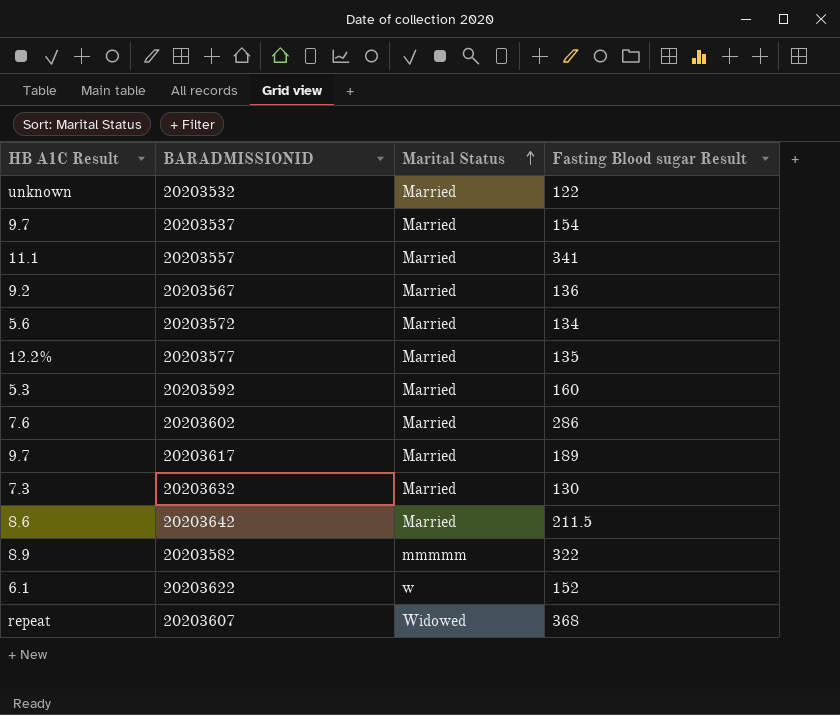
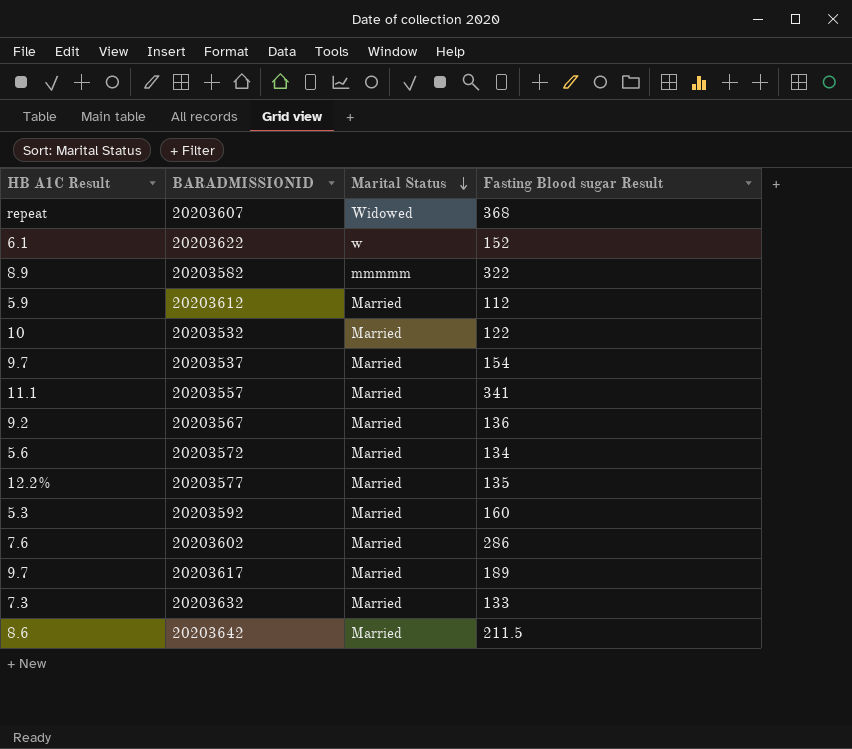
row order: Marital Status ascending -> Marital Status descending
row 20203612: none -> 5.9 | Married | 112
20203532 | HB A1C Result: unknown -> 10
20203632 | Fasting Blood sugar Result: 130 -> 133

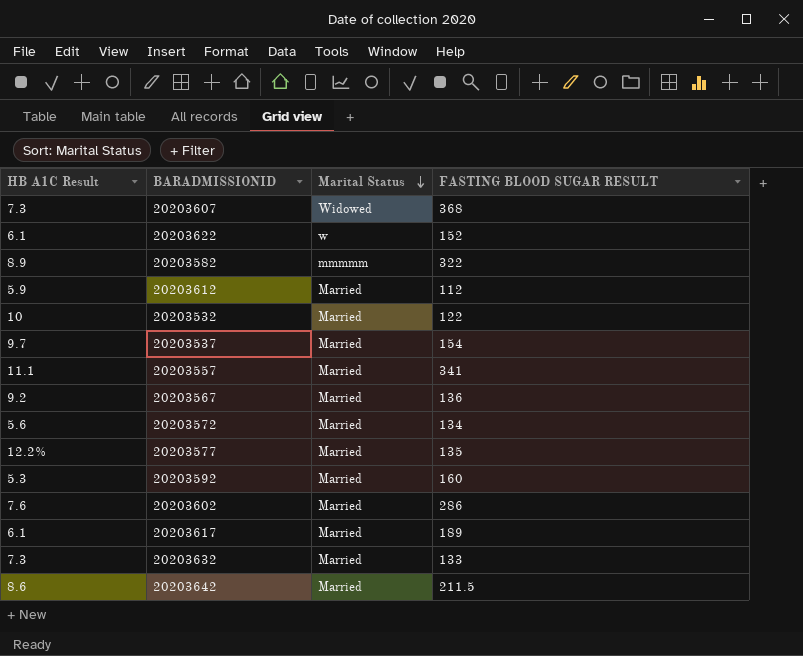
column name: Fasting Blood sugar Result -> FASTING BLOOD SUGAR RESULT
20203607 | HB A1C Result: repeat -> 7.3
20203617 | HB A1C Result: 9.7 -> 6.1

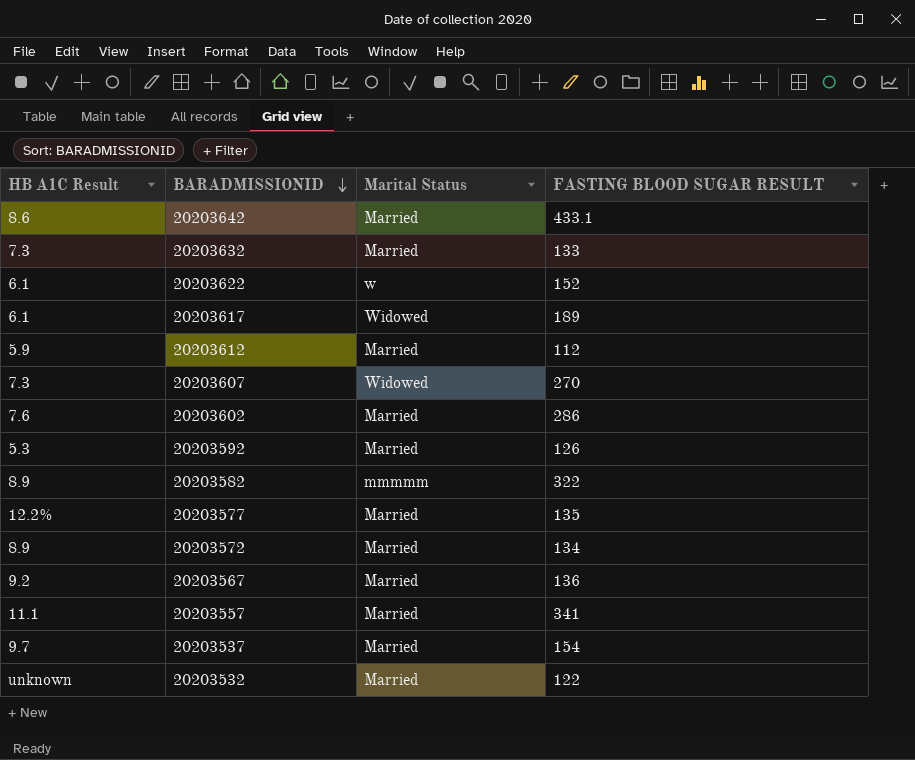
row order: Marital Status descending -> BARADMISSIONID descending
20203642 | FASTING BLOOD SUGAR RESULT: 211.5 -> 433.1
20203617 | Marital Status: Married -> Widowed
20203607 | FASTING BLOOD SUGAR RESULT: 368 -> 270
20203592 | FASTING BLOOD SUGAR RESULT: 160 -> 126
20203572 | HB A1C Result: 5.6 -> 8.9
20203532 | HB A1C Result: 10 -> unknown

